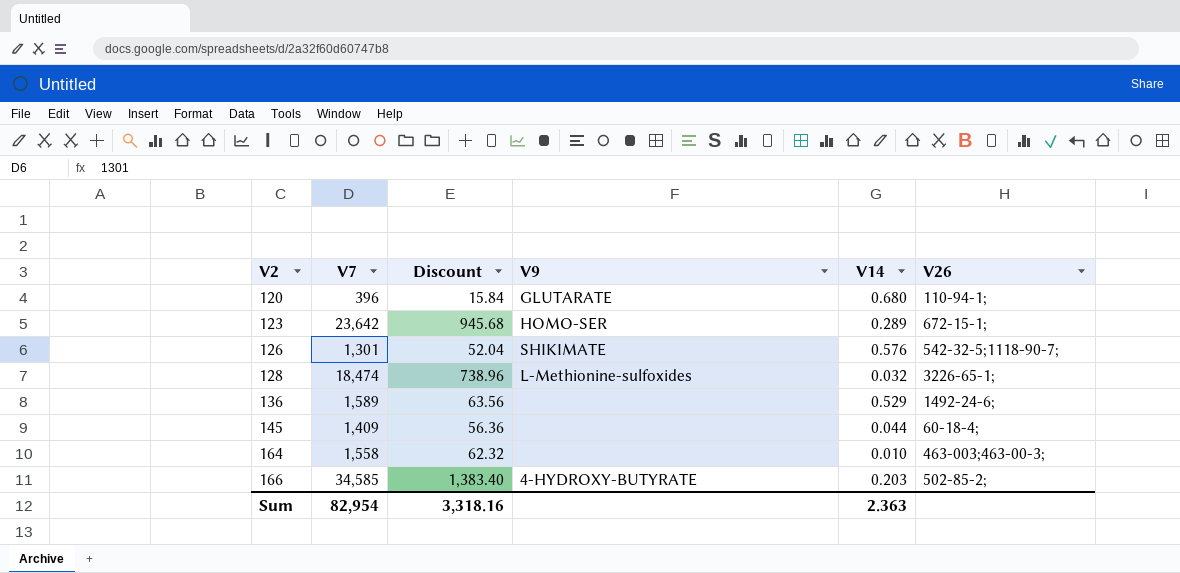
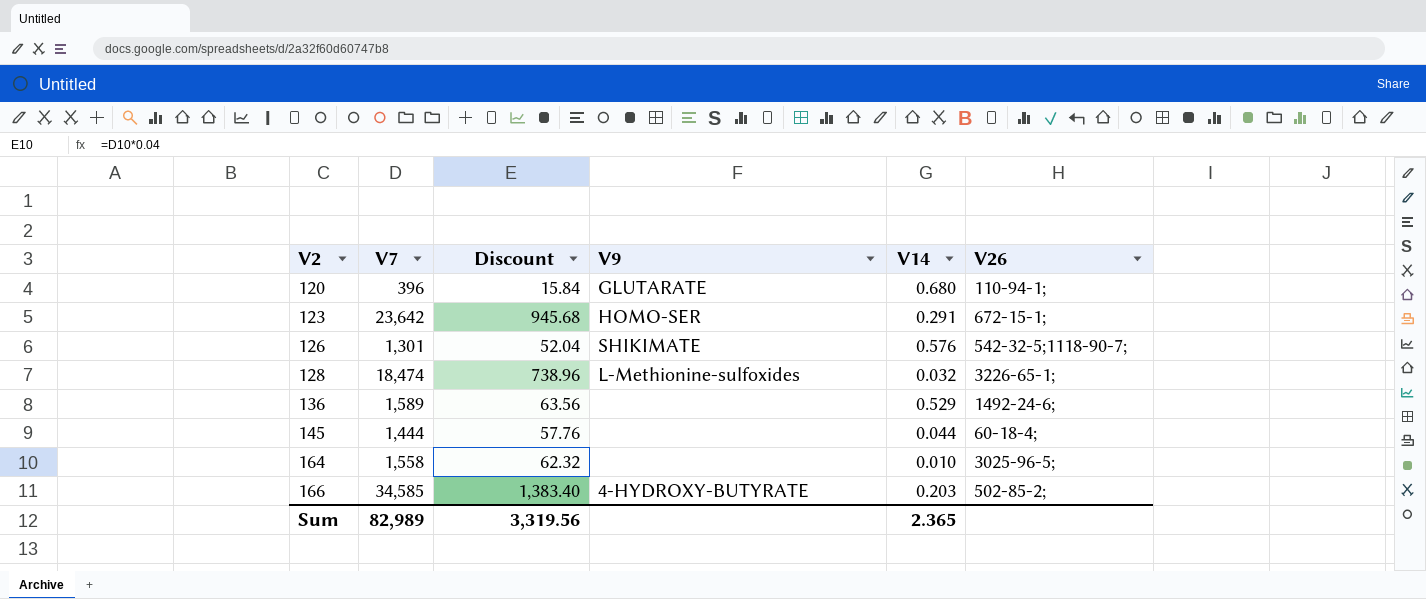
123 | V14: 0.289 -> 0.291
145 | V7: 1,409 -> 1,444
145 | Discount: 56.36 -> 57.76
164 | V26: 463-003;463-00-3; -> 3025-96-5;
Sum | V7: 82,954 -> 82,989
Sum | Discount: 3,318.16 -> 3,319.56
Sum | V14: 2.363 -> 2.365

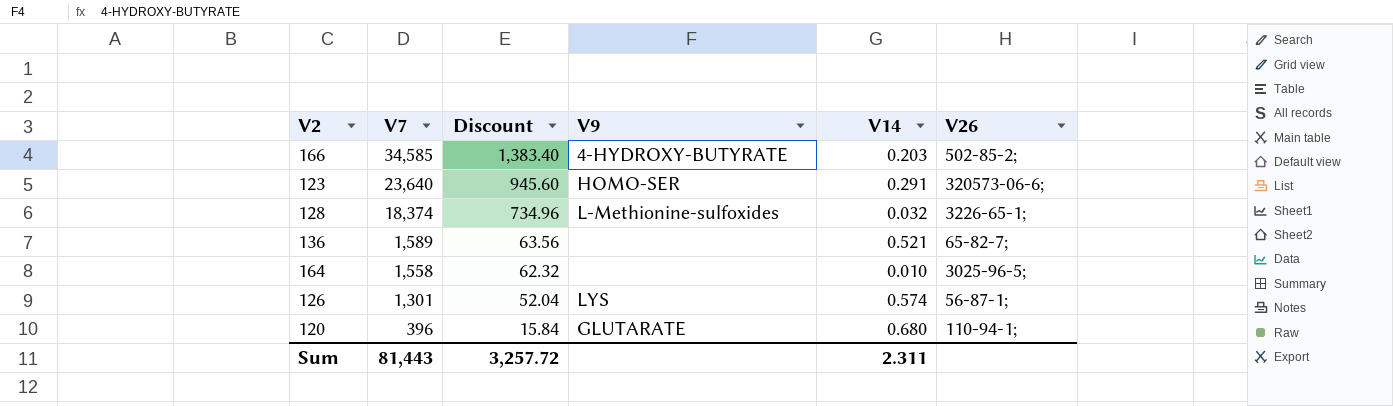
row order: V2 ascending -> V7 descending
row 145: 1,444 | 57.76 | none | 0.044 | 60-18-4; -> none
123 | V7: 23,642 -> 23,640
123 | Discount: 945.68 -> 945.60
123 | V26: 672-15-1; -> 320573-06-6;
128 | V7: 18,474 -> 18,374
128 | Discount: 738.96 -> 734.96
136 | V14: 0.529 -> 0.521
136 | V26: 1492-24-6; -> 65-82-7;
126 | V9: SHIKIMATE -> LYS
126 | V14: 0.576 -> 0.574
126 | V26: 542-32-5;1118-90-7; -> 56-87-1;
Sum | V7: 82,989 -> 81,443
Sum | Discount: 3,319.56 -> 3,257.72
Sum | V14: 2.365 -> 2.311

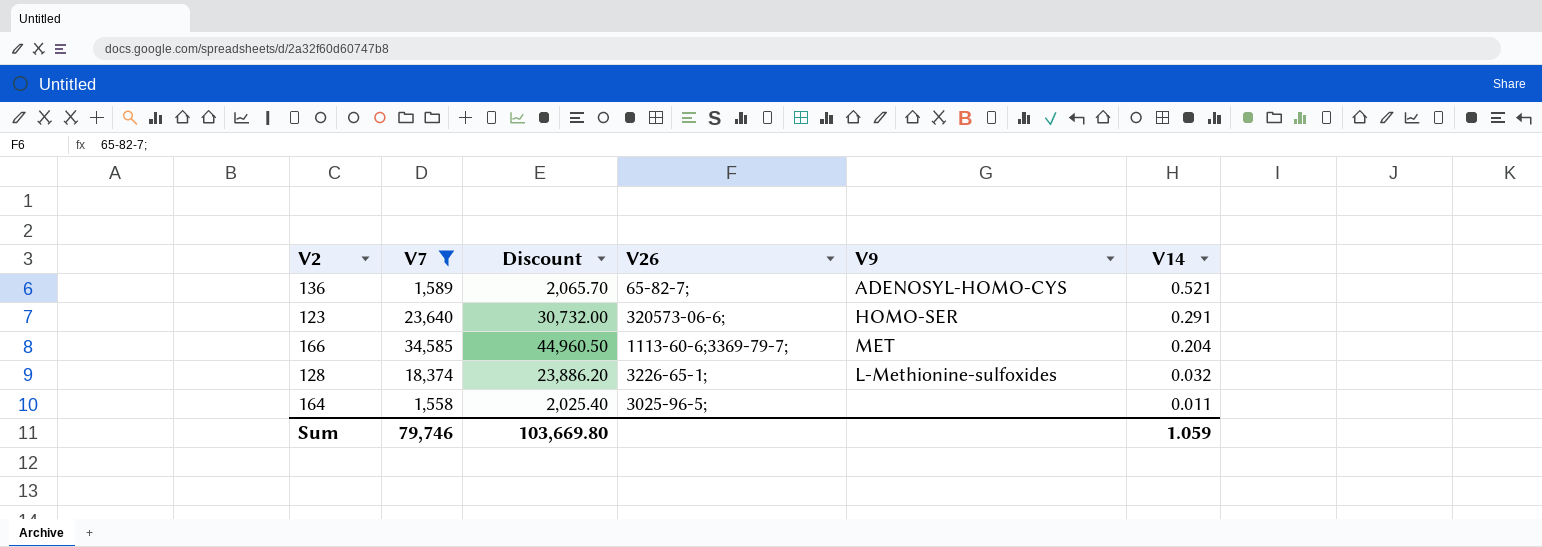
filter: none -> V7 >= 1,558
row order: V7 descending -> V14 descending
column Discount | formula: [V7] * 0.04 -> [V7] * 1.3
column V26 | position: 6 -> 4
136 | V9: none -> ADENOSYL-HOMO-CYS
166 | V26: 502-85-2; -> 1113-60-6;3369-79-7;
166 | V9: 4-HYDROXY-BUTYRATE -> MET
166 | V14: 0.203 -> 0.204
164 | V14: 0.010 -> 0.011
Sum | V7: 81,443 -> 79,746
Sum | Discount: 3,257.72 -> 103,669.80
Sum | V14: 2.311 -> 1.059

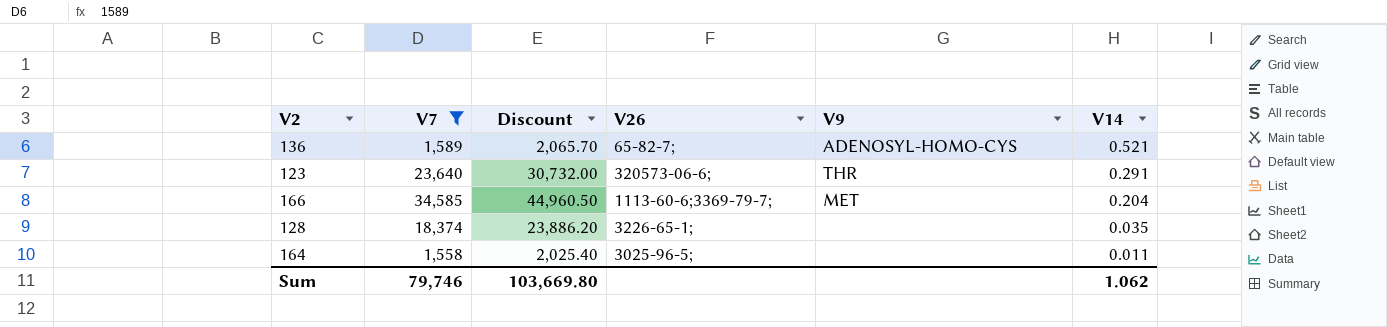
123 | V9: HOMO-SER -> THR
128 | V9: L-Methionine-sulfoxides -> none
128 | V14: 0.032 -> 0.035
Sum | V14: 1.059 -> 1.062

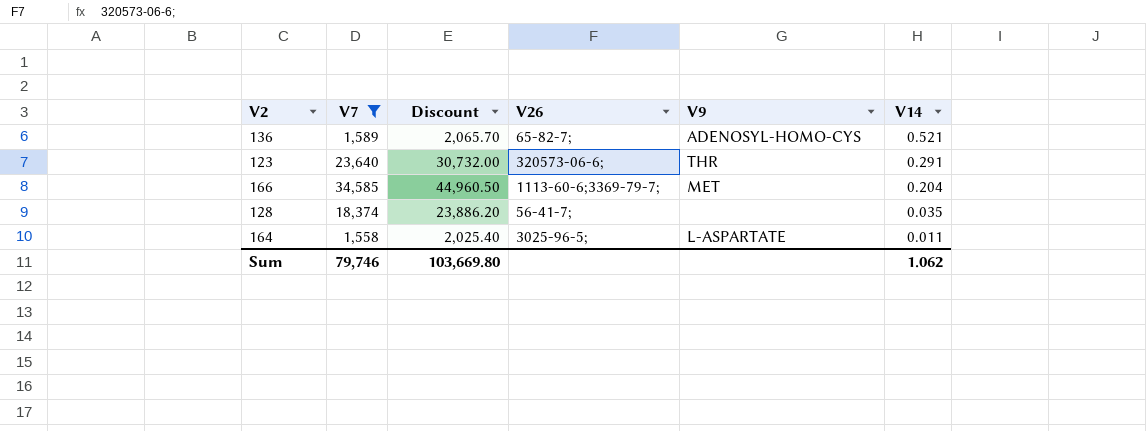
128 | V26: 3226-65-1; -> 56-41-7;
164 | V9: none -> L-ASPARTATE

